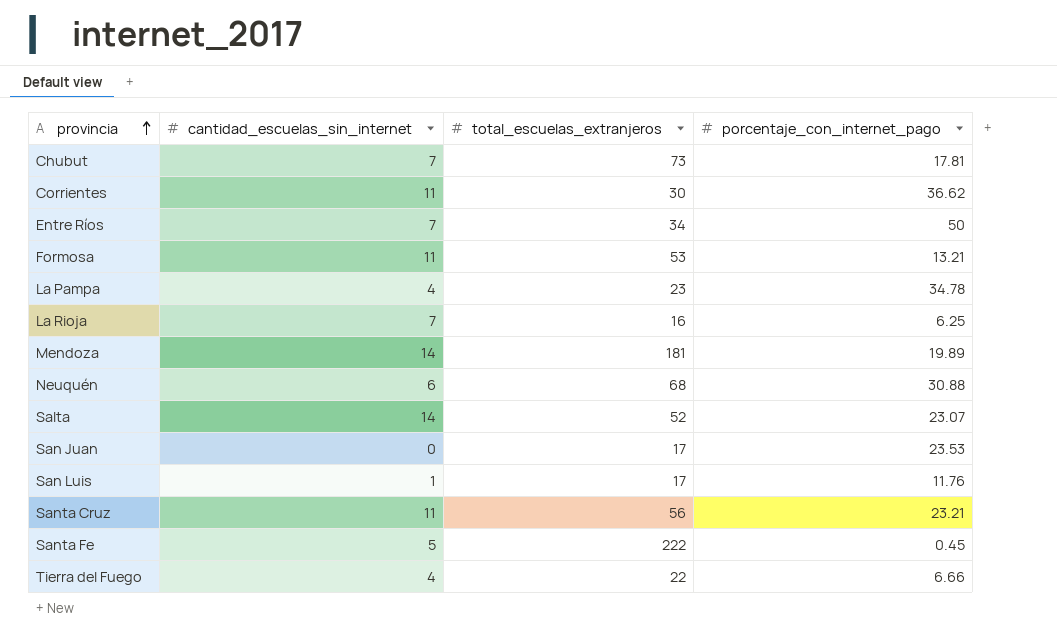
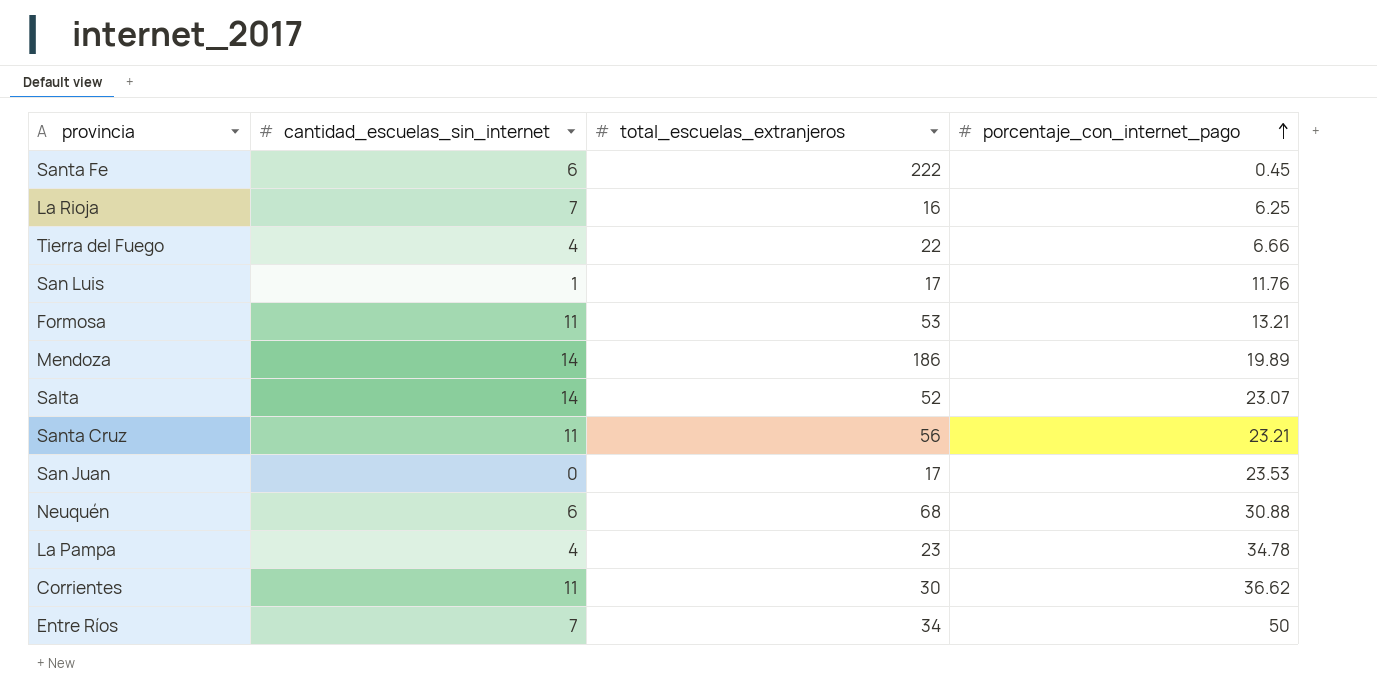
row order: provincia ascending -> porcentaje_con_internet_pago ascending
row Chubut: 7 | 73 | 17.81 -> none
Santa Fe | cantidad_escuelas_sin_internet: 5 -> 6
Mendoza | total_escuelas_extranjeros: 181 -> 186

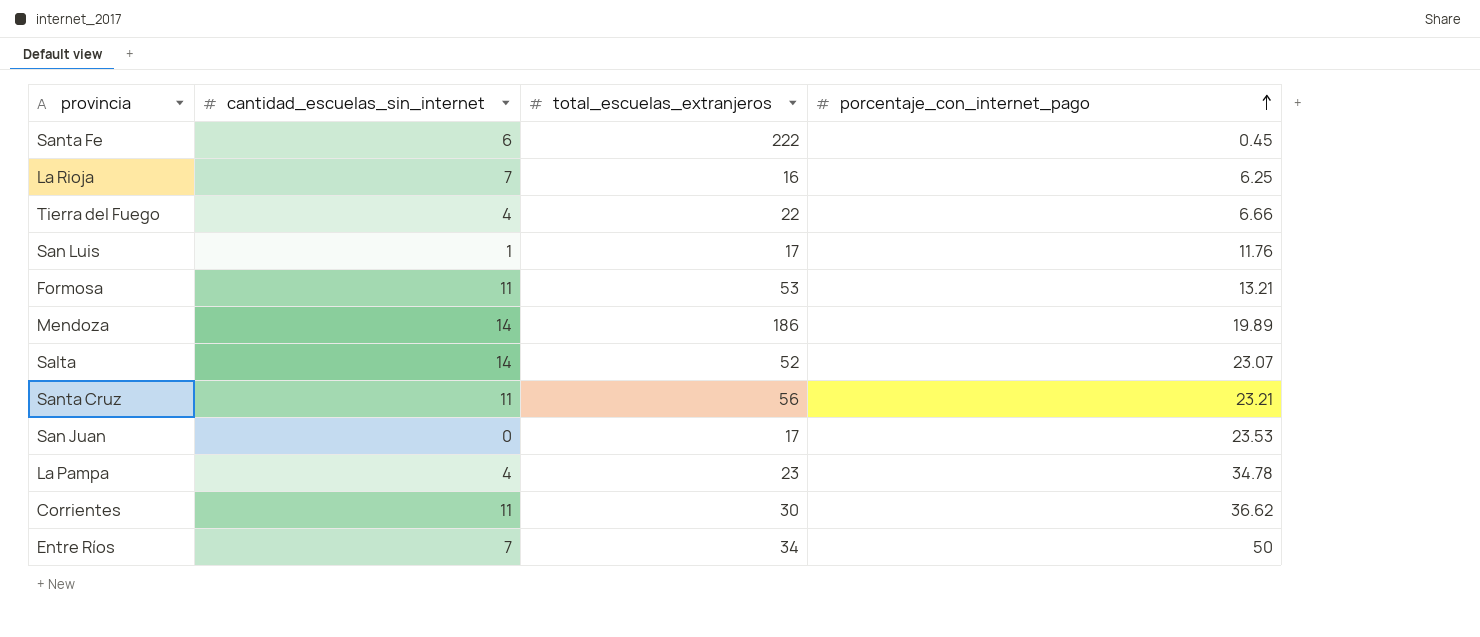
row Neuquén: 6 | 68 | 30.88 -> none

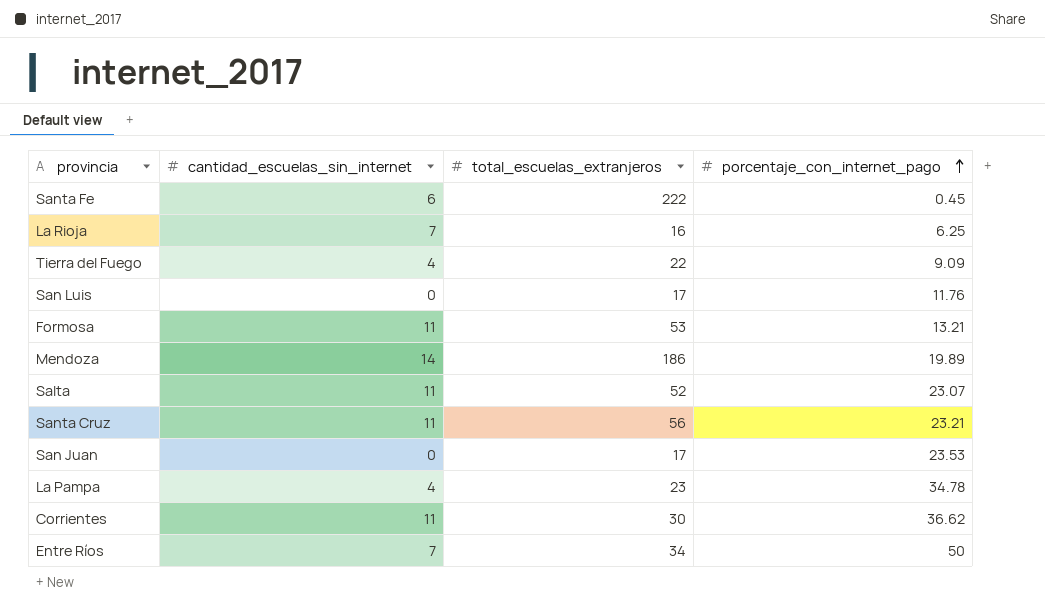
Tierra del Fuego | porcentaje_con_internet_pago: 6.66 -> 9.09
San Luis | cantidad_escuelas_sin_internet: 1 -> 0
Salta | cantidad_escuelas_sin_internet: 14 -> 11

